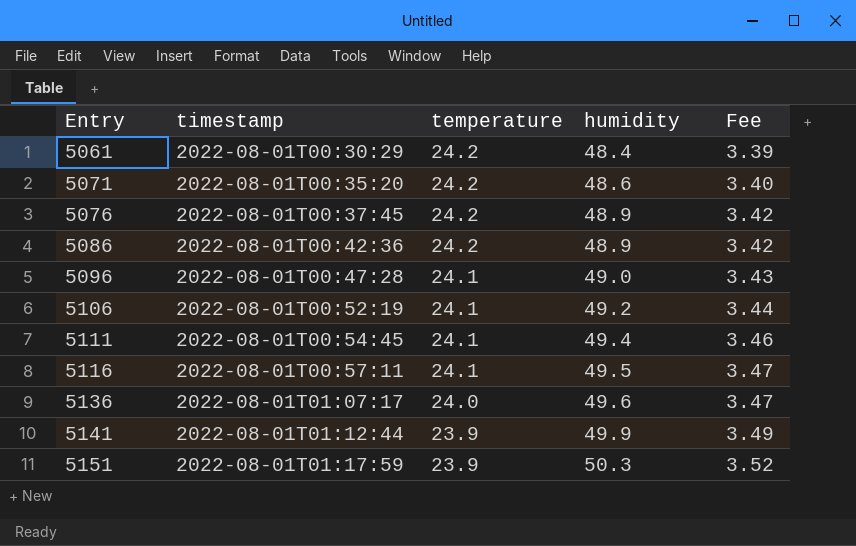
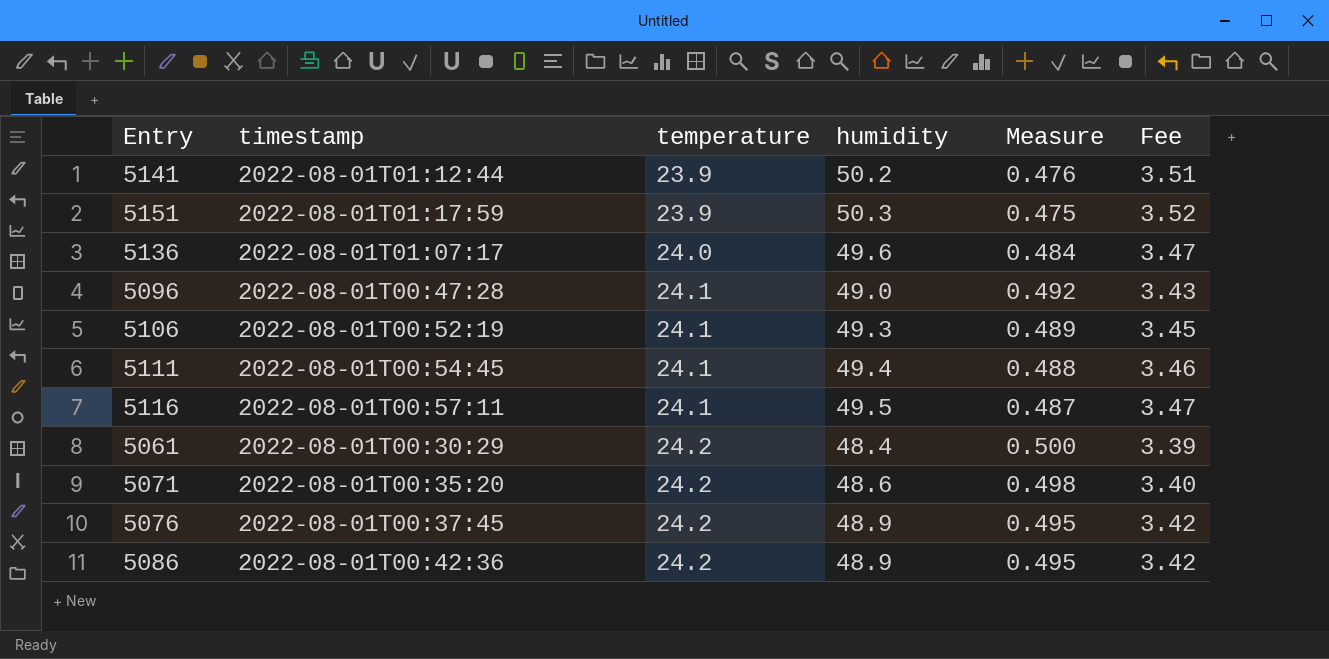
row order: Entry ascending -> temperature ascending
column Measure | formula: none -> [temperature] / [humidity]
5141 | humidity: 49.9 -> 50.2
5141 | Fee: 3.49 -> 3.51
5106 | humidity: 49.2 -> 49.3
5106 | Fee: 3.44 -> 3.45

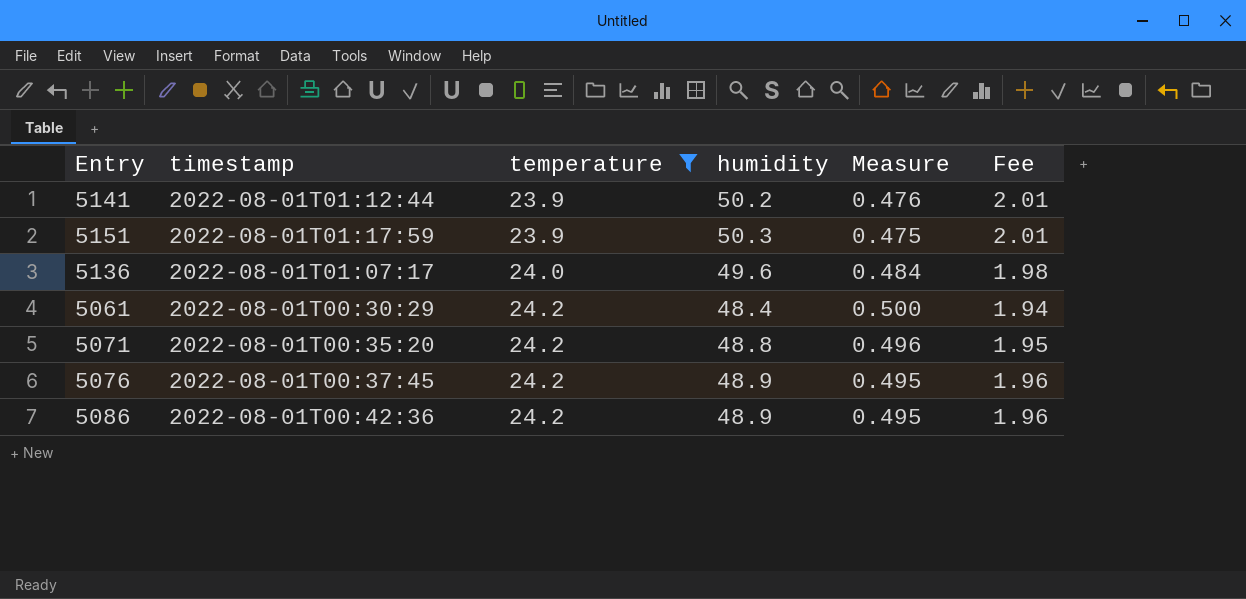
filter: none -> temperature != 24.1
column Fee | formula: [humidity] * 0.07 -> [humidity] * 0.04
5071 | humidity: 48.6 -> 48.8
5071 | Measure: 0.498 -> 0.496

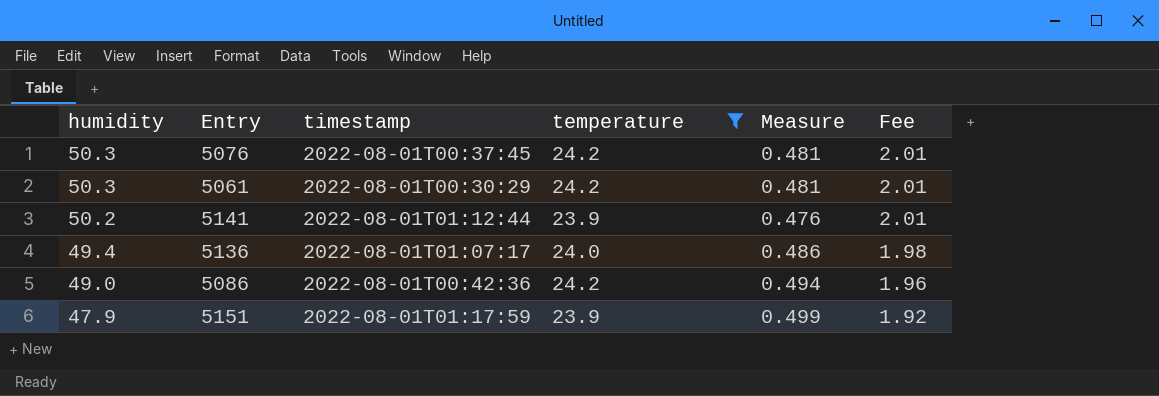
row order: temperature ascending -> humidity descending
column humidity | position: 4 -> 1
row 5071: 2022-08-01T00:35:20 | 24.2 | 48.8 | 0.496 | 1.95 -> none
5076 | humidity: 48.9 -> 50.3
5076 | Measure: 0.495 -> 0.481
5076 | Fee: 1.96 -> 2.01
5061 | humidity: 48.4 -> 50.3
5061 | Measure: 0.500 -> 0.481
5061 | Fee: 1.94 -> 2.01
5136 | humidity: 49.6 -> 49.4
5136 | Measure: 0.484 -> 0.486
5086 | humidity: 48.9 -> 49.0
5086 | Measure: 0.495 -> 0.494
5151 | humidity: 50.3 -> 47.9
5151 | Measure: 0.475 -> 0.499
5151 | Fee: 2.01 -> 1.92

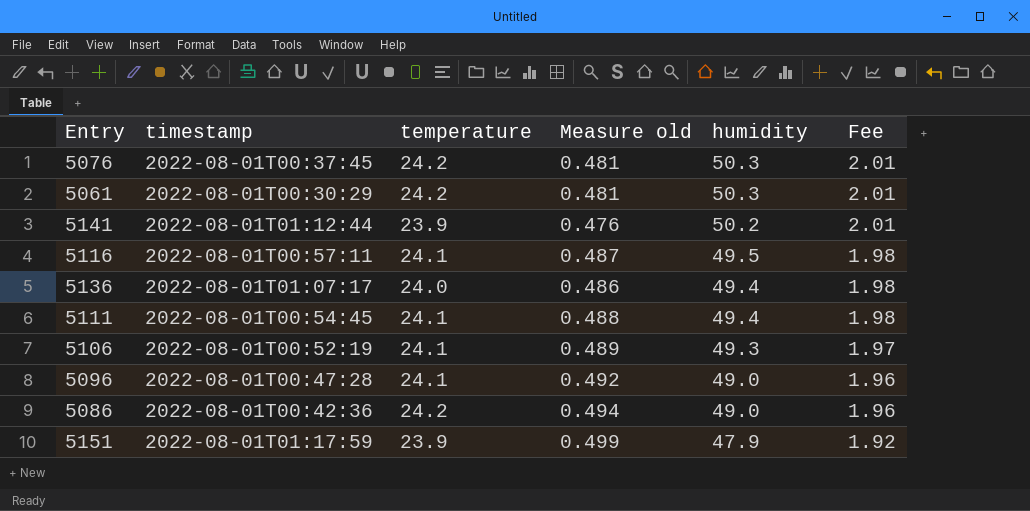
filter: temperature != 24.1 -> none
column name: Measure -> Measure old
column humidity | position: 1 -> 5

